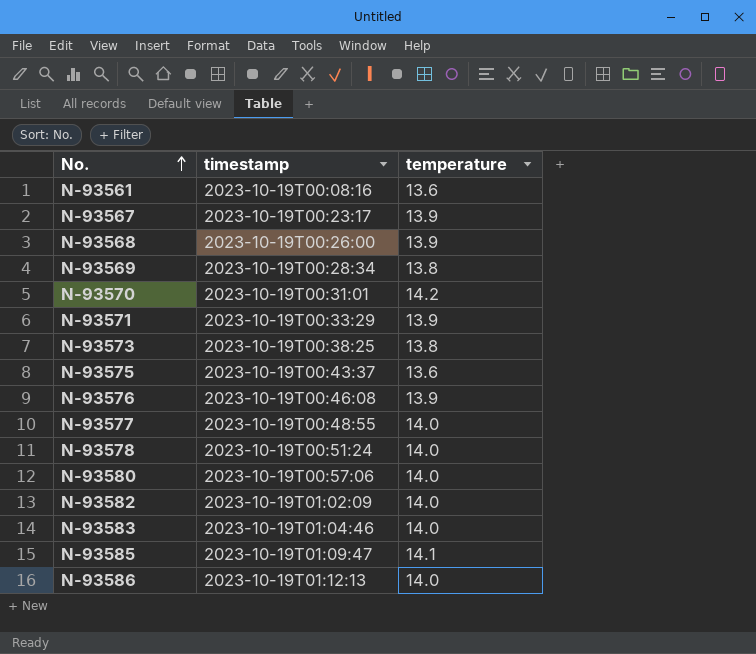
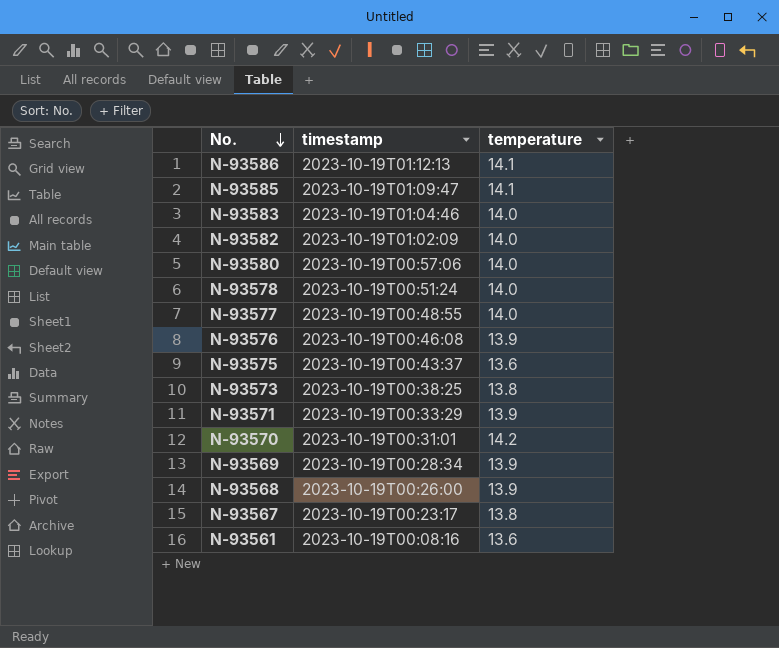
row order: No. ascending -> No. descending
N-93586 | temperature: 14.0 -> 14.1
N-93569 | temperature: 13.8 -> 13.9
N-93567 | temperature: 13.9 -> 13.8

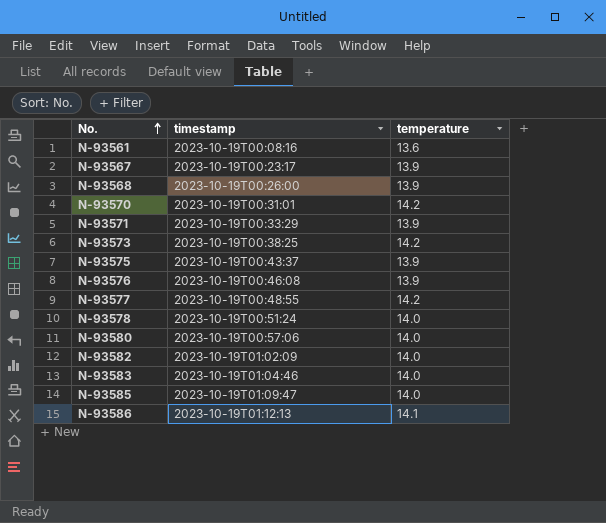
row order: No. descending -> No. ascending
row N-93569: 2023-10-19T00:28:34 | 13.9 -> none
N-93567 | temperature: 13.8 -> 13.9
N-93573 | temperature: 13.8 -> 14.2
N-93575 | temperature: 13.6 -> 13.9
N-93577 | temperature: 14.0 -> 14.2
N-93585 | temperature: 14.1 -> 14.0

